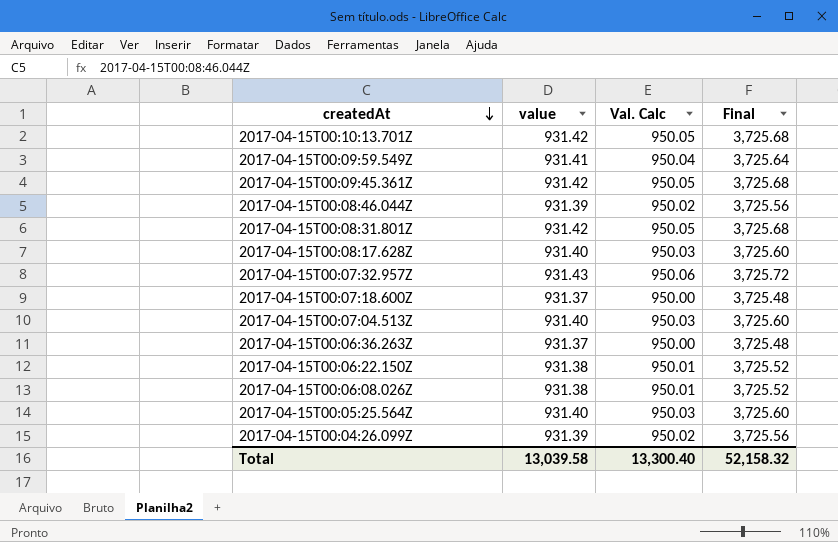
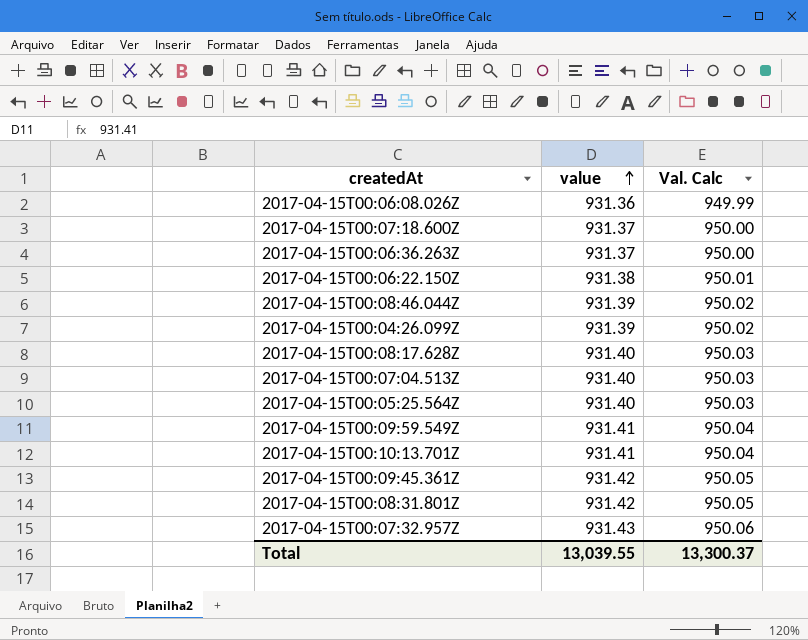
row order: createdAt descending -> value ascending
column Final | formula: [value] * 4 -> none
2017-04-15T00:06:08.026Z | value: 931.38 -> 931.36
2017-04-15T00:06:08.026Z | Val. Calc: 950.01 -> 949.99
2017-04-15T00:10:13.701Z | value: 931.42 -> 931.41
2017-04-15T00:10:13.701Z | Val. Calc: 950.05 -> 950.04
Total | value: 13,039.58 -> 13,039.55
Total | Val. Calc: 13,300.40 -> 13,300.37

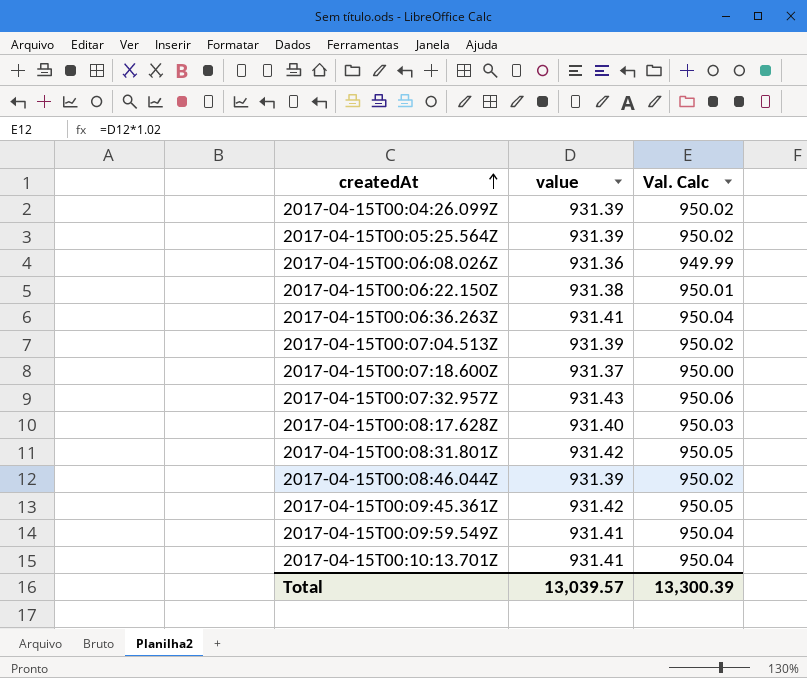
row order: value ascending -> createdAt ascending
2017-04-15T00:05:25.564Z | value: 931.40 -> 931.39
2017-04-15T00:05:25.564Z | Val. Calc: 950.03 -> 950.02
2017-04-15T00:06:36.263Z | value: 931.37 -> 931.41
2017-04-15T00:06:36.263Z | Val. Calc: 950.00 -> 950.04
2017-04-15T00:07:04.513Z | value: 931.40 -> 931.39
2017-04-15T00:07:04.513Z | Val. Calc: 950.03 -> 950.02
Total | value: 13,039.55 -> 13,039.57
Total | Val. Calc: 13,300.37 -> 13,300.39

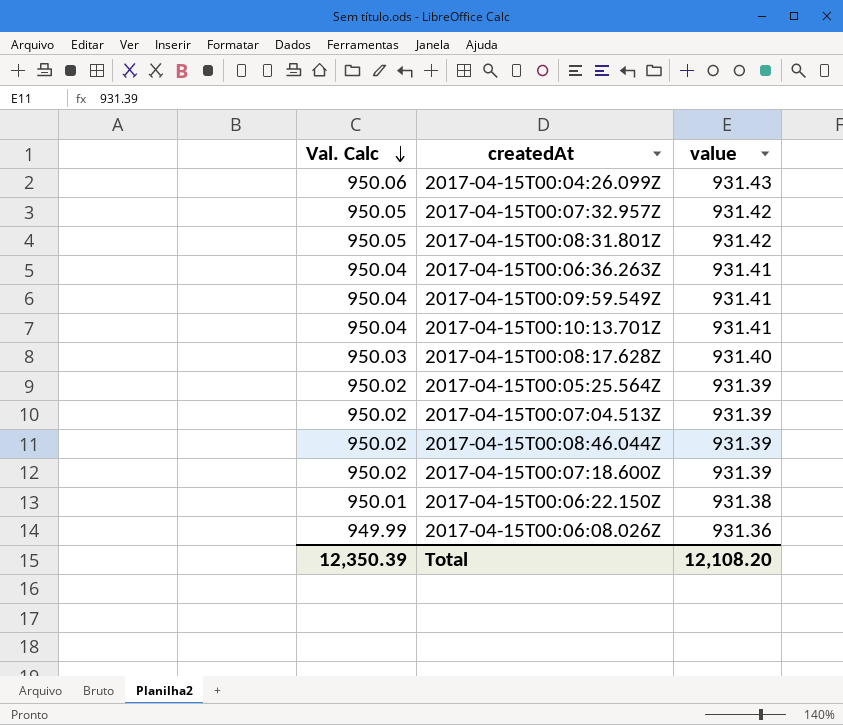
row order: createdAt ascending -> Val. Calc descending
column Val. Calc | position: 3 -> 1
row 2017-04-15T00:09:45.361Z: 931.42 | 950.05 -> none
2017-04-15T00:04:26.099Z | Val. Calc: 950.02 -> 950.06
2017-04-15T00:04:26.099Z | value: 931.39 -> 931.43
2017-04-15T00:07:32.957Z | Val. Calc: 950.06 -> 950.05
2017-04-15T00:07:32.957Z | value: 931.43 -> 931.42
2017-04-15T00:07:18.600Z | Val. Calc: 950.00 -> 950.02
2017-04-15T00:07:18.600Z | value: 931.37 -> 931.39
Total | Val. Calc: 13,300.39 -> 12,350.39
Total | value: 13,039.57 -> 12,108.20

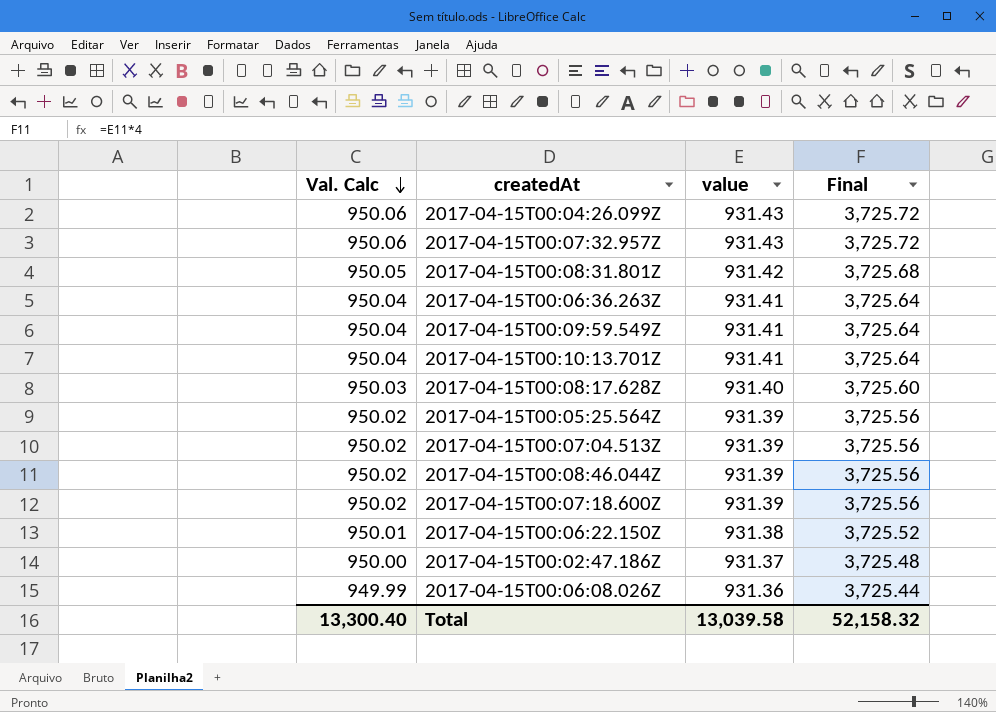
column Final | formula: none -> [value] * 4
2017-04-15T00:07:32.957Z | Val. Calc: 950.05 -> 950.06
2017-04-15T00:07:32.957Z | value: 931.42 -> 931.43
row 2017-04-15T00:02:47.186Z: none -> 950.00 | 931.37 | 3,725.48
Total | Val. Calc: 12,350.39 -> 13,300.40
Total | value: 12,108.20 -> 13,039.58

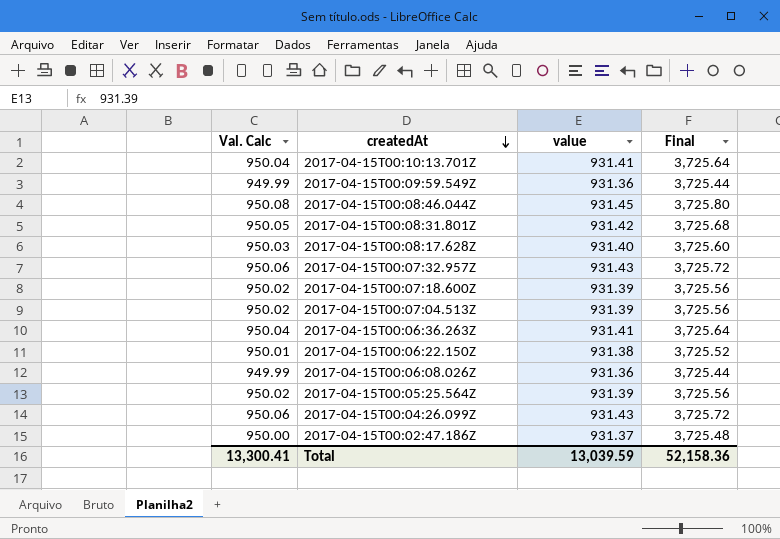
row order: Val. Calc descending -> createdAt descending
2017-04-15T00:09:59.549Z | Val. Calc: 950.04 -> 949.99
2017-04-15T00:09:59.549Z | value: 931.41 -> 931.36
2017-04-15T00:09:59.549Z | Final: 3,725.64 -> 3,725.44
2017-04-15T00:08:46.044Z | Val. Calc: 950.02 -> 950.08
2017-04-15T00:08:46.044Z | value: 931.39 -> 931.45
2017-04-15T00:08:46.044Z | Final: 3,725.56 -> 3,725.80
Total | Val. Calc: 13,300.40 -> 13,300.41
Total | value: 13,039.58 -> 13,039.59
Total | Final: 52,158.32 -> 52,158.36

